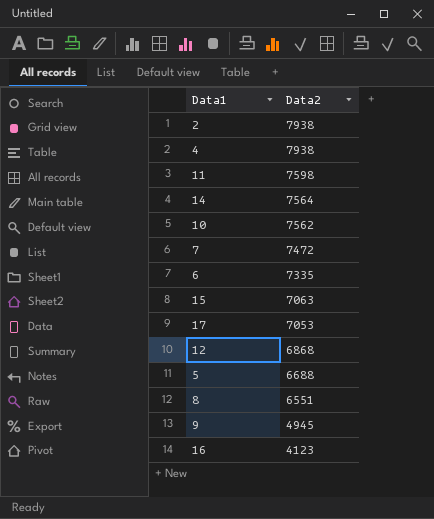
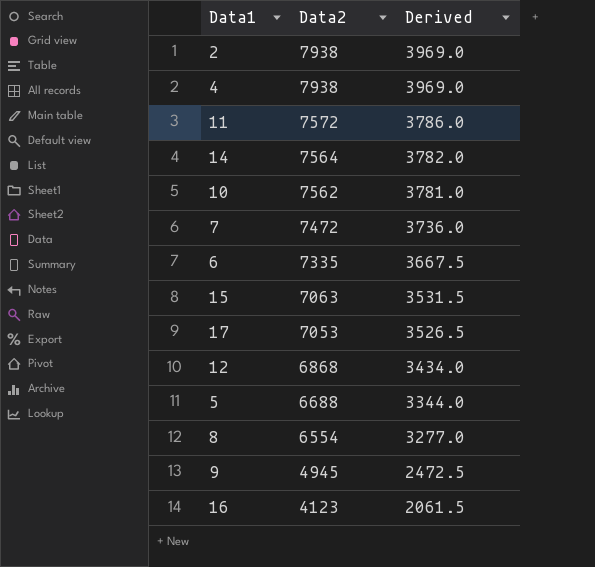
column Derived | formula: none -> [Data2] * 0.5
11 | Data2: 7598 -> 7572
8 | Data2: 6551 -> 6554

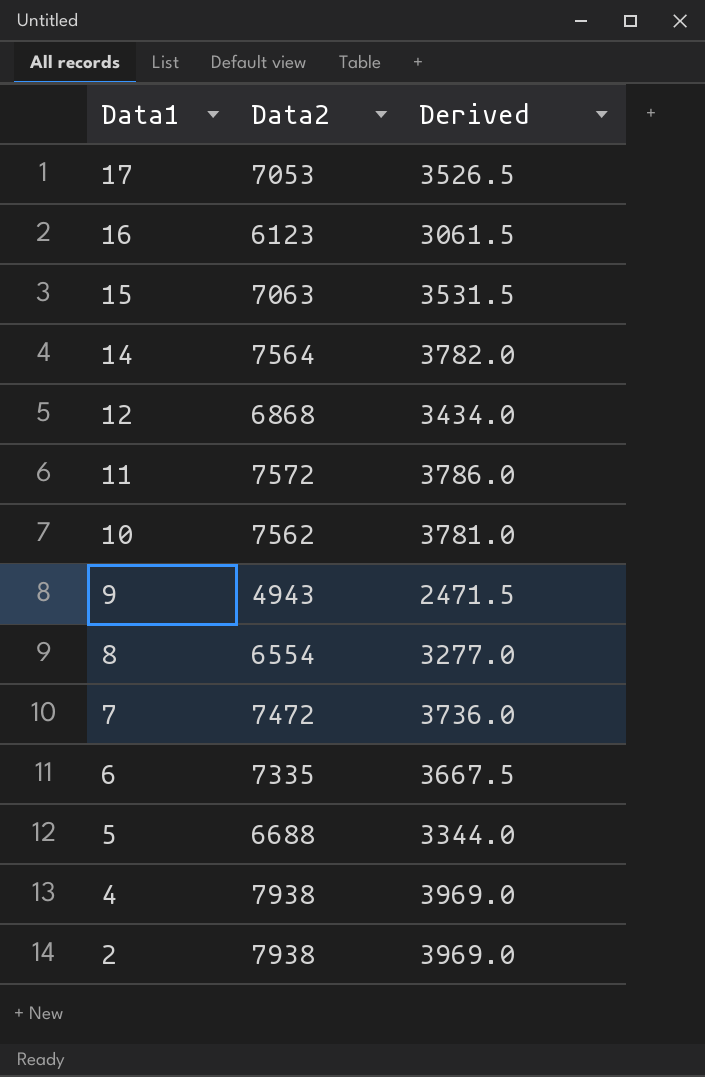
row order: Data2 descending -> Data1 descending
16 | Data2: 4123 -> 6123
16 | Derived: 2061.5 -> 3061.5
9 | Data2: 4945 -> 4943
9 | Derived: 2472.5 -> 2471.5

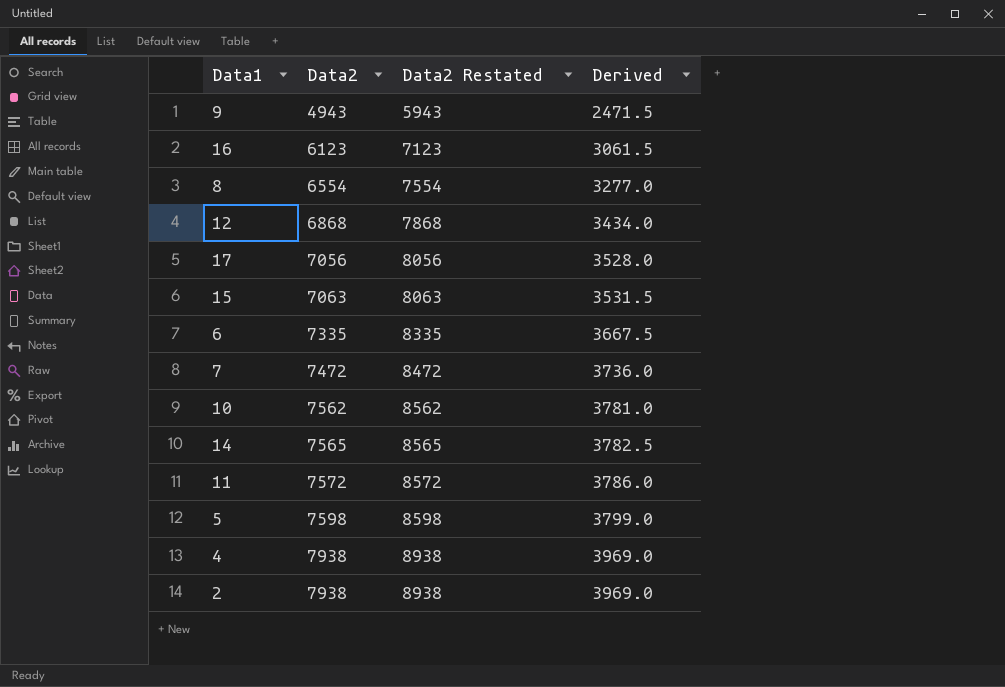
row order: Data1 descending -> Data2 ascending
column Data2 Restated | formula: none -> [Data2] + 1000
17 | Data2: 7053 -> 7056
17 | Derived: 3526.5 -> 3528.0
14 | Data2: 7564 -> 7565
14 | Derived: 3782.0 -> 3782.5
5 | Data2: 6688 -> 7598
5 | Derived: 3344.0 -> 3799.0

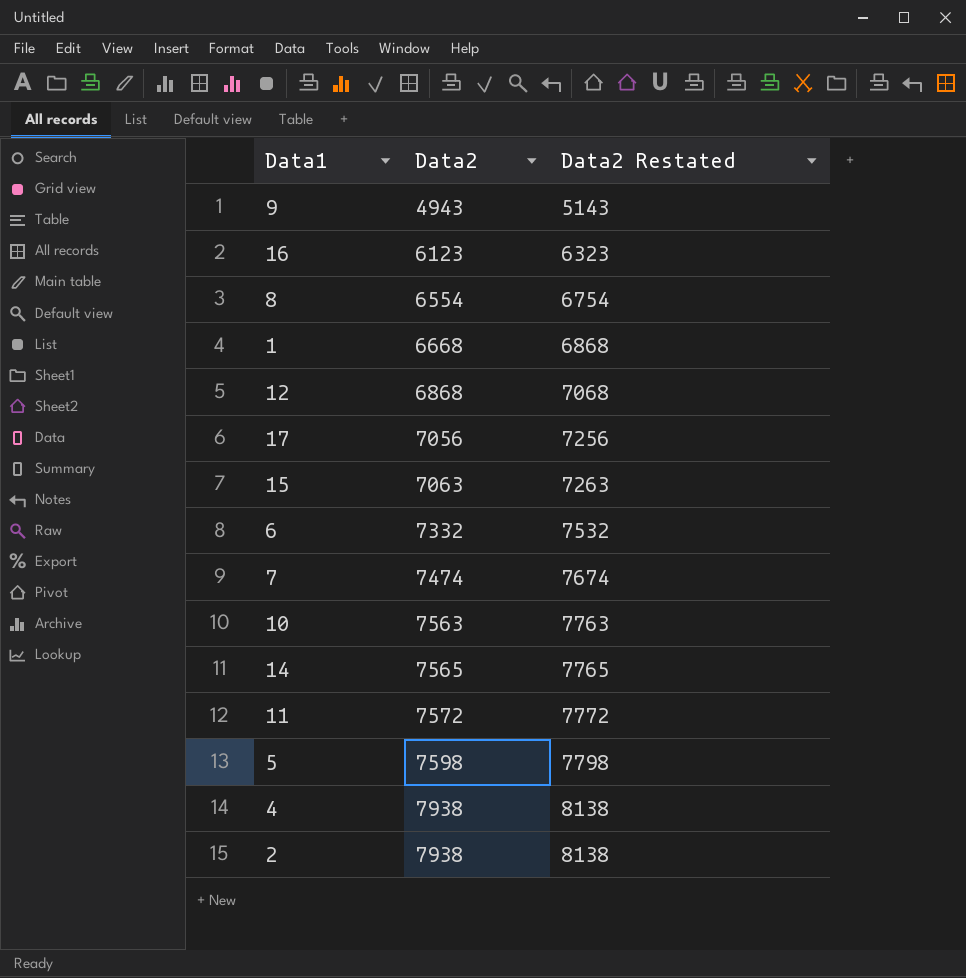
column Derived | formula: [Data2] * 0.5 -> none
column Data2 Restated | formula: [Data2] + 1000 -> [Data2] + 200
row 1: none -> 6668 | 6868
6 | Data2: 7335 -> 7332
7 | Data2: 7472 -> 7474
10 | Data2: 7562 -> 7563

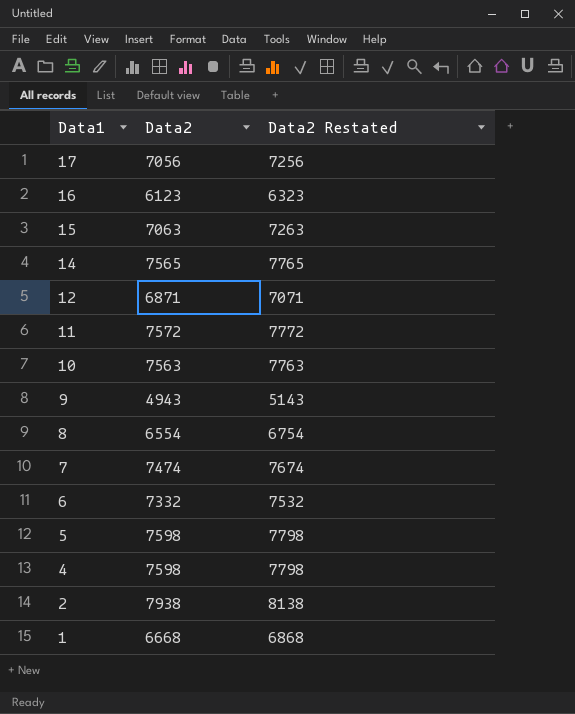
row order: Data2 ascending -> Data1 descending
12 | Data2: 6868 -> 6871
12 | Data2 Restated: 7068 -> 7071
4 | Data2: 7938 -> 7598
4 | Data2 Restated: 8138 -> 7798

